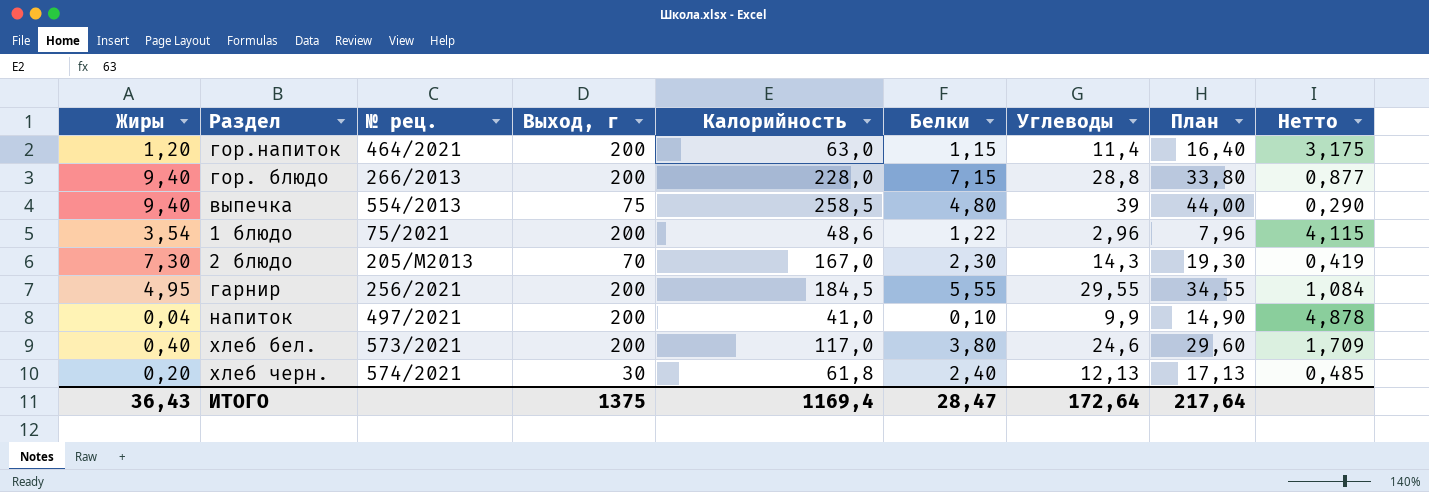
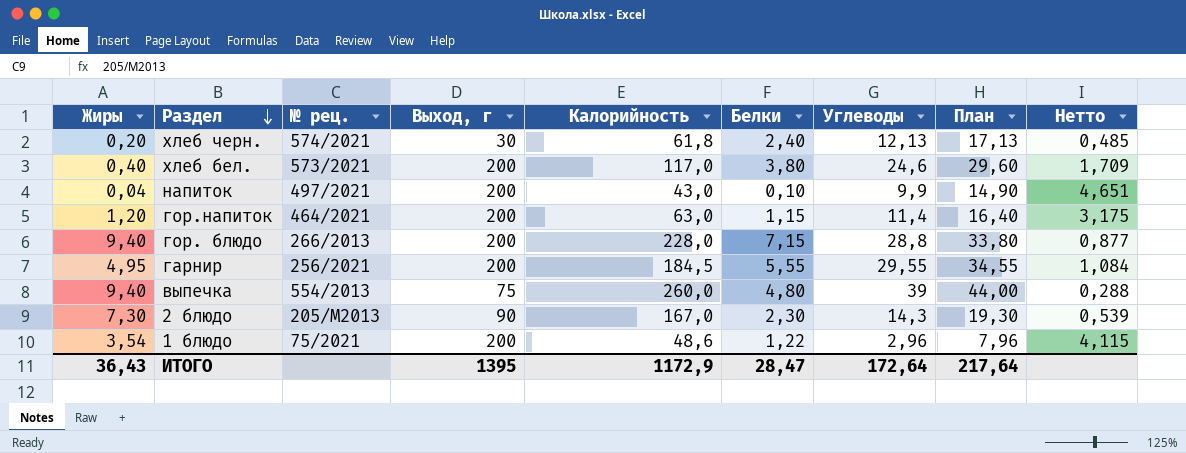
row order: none -> Раздел descending
напиток | Калорийность: 41,0 -> 43,0
напиток | Нетто: 4,878 -> 4,651
выпечка | Калорийность: 258,5 -> 260,0
выпечка | Нетто: 0,290 -> 0,288
2 блюдо | Выход, г: 70 -> 90
2 блюдо | Нетто: 0,419 -> 0,539
ИТОГО | Выход, г: 1375 -> 1395
ИТОГО | Калорийность: 1169,4 -> 1172,9

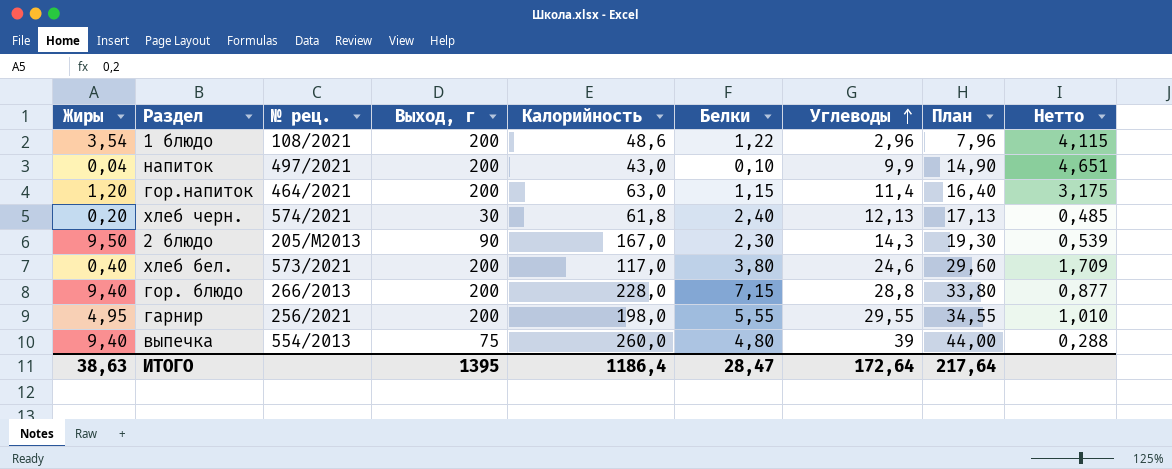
row order: Раздел descending -> Углеводы ascending
1 блюдо | № рец.: 75/2021 -> 108/2021
2 блюдо | Жиры: 7,30 -> 9,50
гарнир | Калорийность: 184,5 -> 198,0
гарнир | Нетто: 1,084 -> 1,010
ИТОГО | Жиры: 36,43 -> 38,63
ИТОГО | Калорийность: 1172,9 -> 1186,4

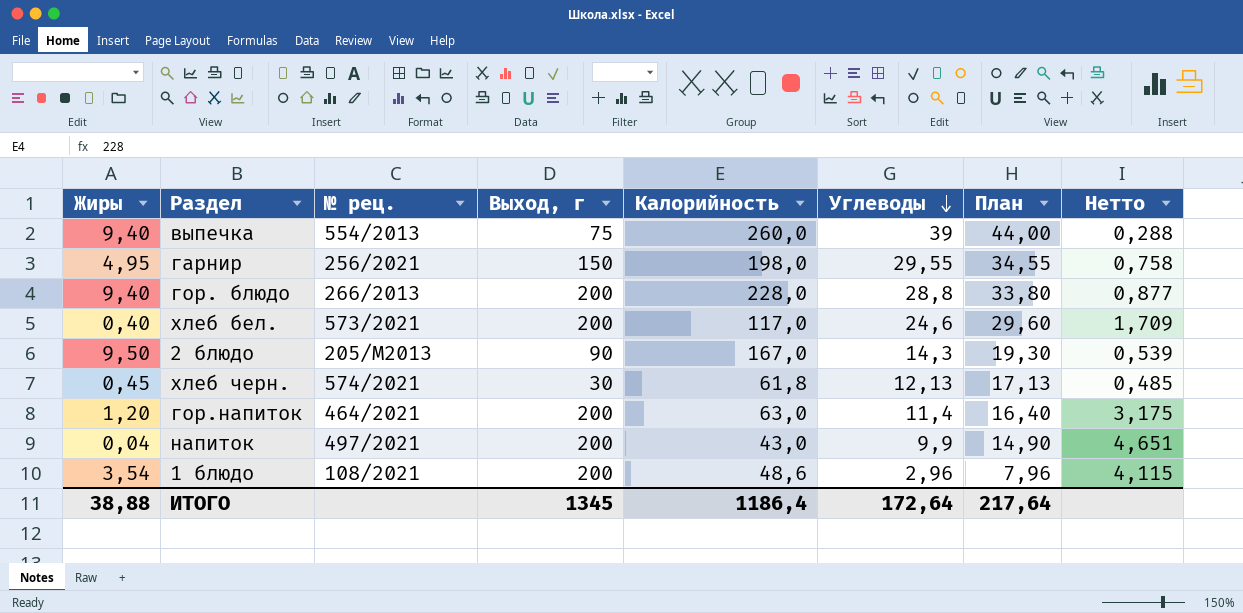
row order: Углеводы ascending -> Углеводы descending
column Белки | position: 6 -> none
гарнир | Выход, г: 200 -> 150
гарнир | Нетто: 1,010 -> 0,758
хлеб черн. | Жиры: 0,20 -> 0,45
ИТОГО | Жиры: 38,63 -> 38,88
ИТОГО | Выход, г: 1395 -> 1345

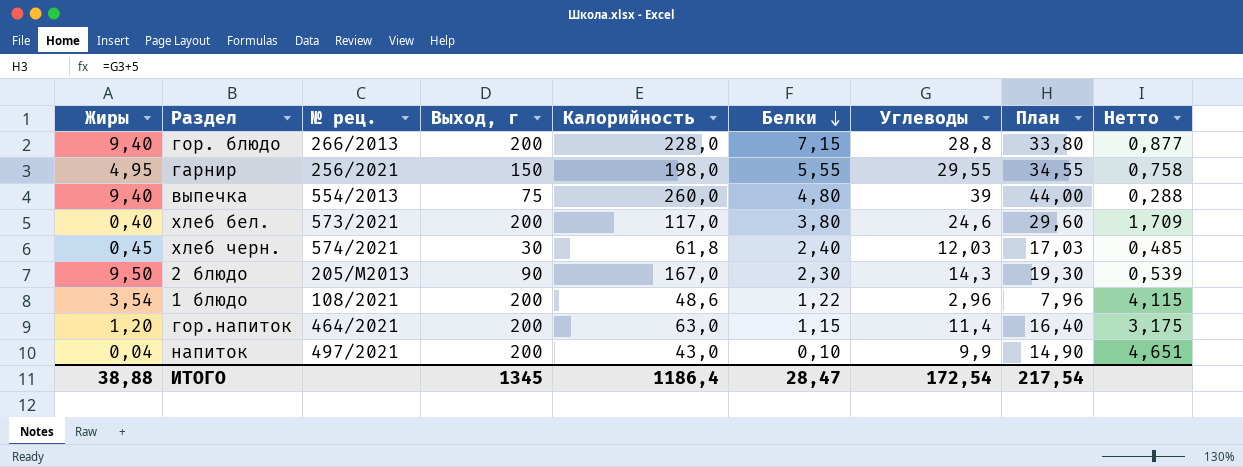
row order: Углеводы descending -> Белки descending
column Белки | position: none -> 6
хлеб черн. | Углеводы: 12,13 -> 12,03
хлеб черн. | План: 17,13 -> 17,03
ИТОГО | Углеводы: 172,64 -> 172,54
ИТОГО | План: 217,64 -> 217,54

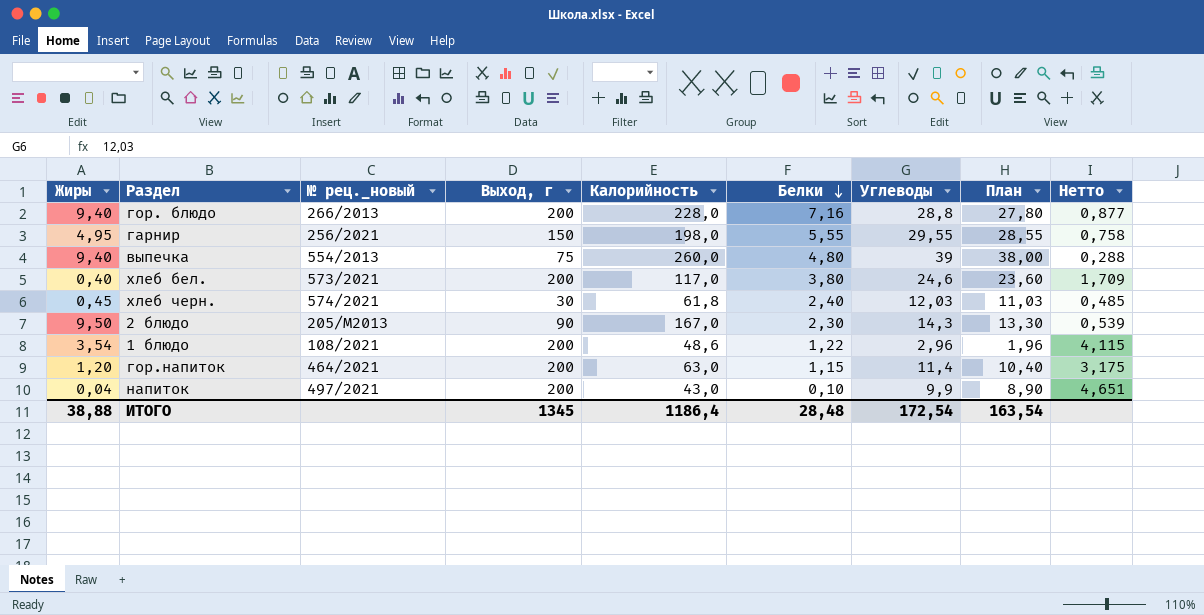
column name: № рец. -> № рец._новый
column План | formula: [Углеводы] + 5 -> [Углеводы] - 1
гор. блюдо | Белки: 7,15 -> 7,16
ИТОГО | Белки: 28,47 -> 28,48
ИТОГО | План: 217,54 -> 163,54

